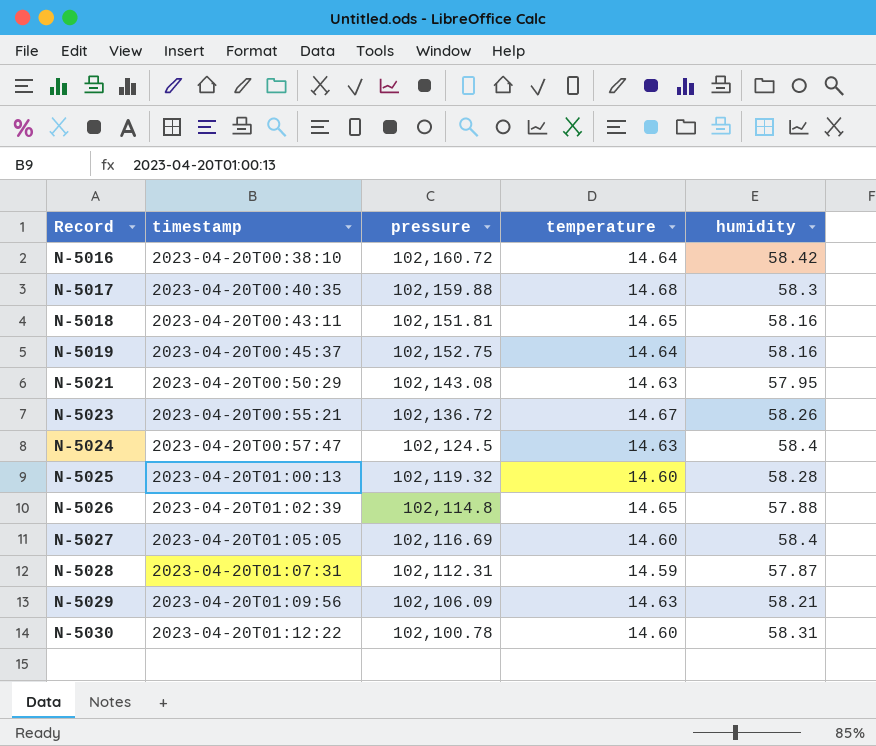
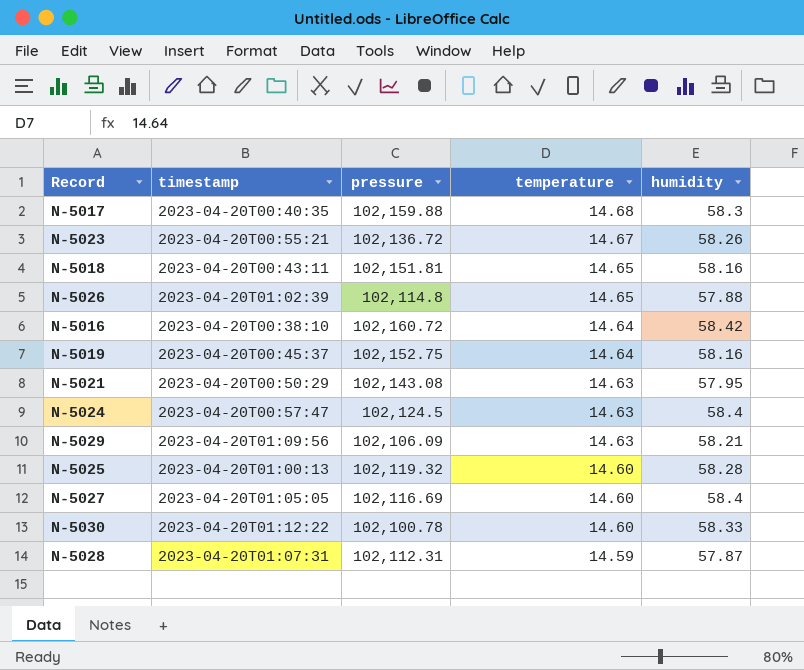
row order: Record ascending -> temperature descending
N-5030 | humidity: 58.31 -> 58.33

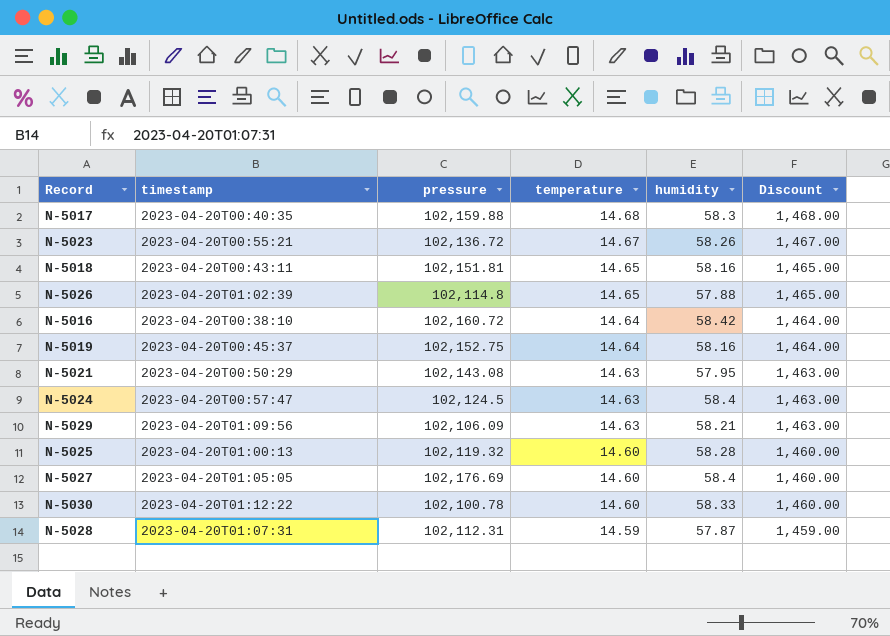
column Discount | formula: none -> [temperature] * 100
N-5027 | pressure: 102,116.69 -> 102,176.69

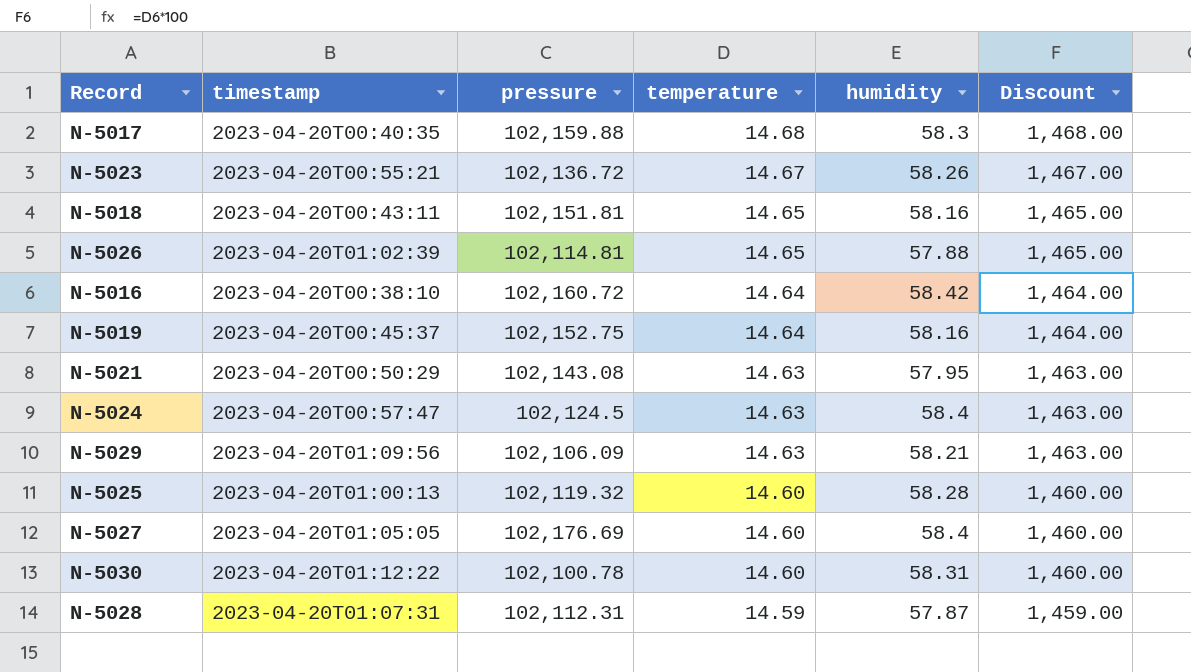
N-5026 | pressure: 102,114.8 -> 102,114.81
N-5030 | humidity: 58.33 -> 58.31

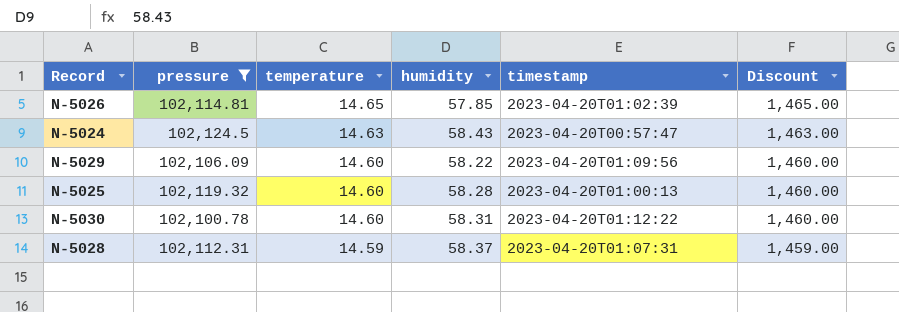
filter: none -> pressure <= 102,124.5
column timestamp | position: 2 -> 5
N-5026 | humidity: 57.88 -> 57.85
N-5024 | humidity: 58.4 -> 58.43
N-5029 | temperature: 14.63 -> 14.60
N-5029 | humidity: 58.21 -> 58.22
N-5029 | Discount: 1,463.00 -> 1,460.00
N-5028 | humidity: 57.87 -> 58.37

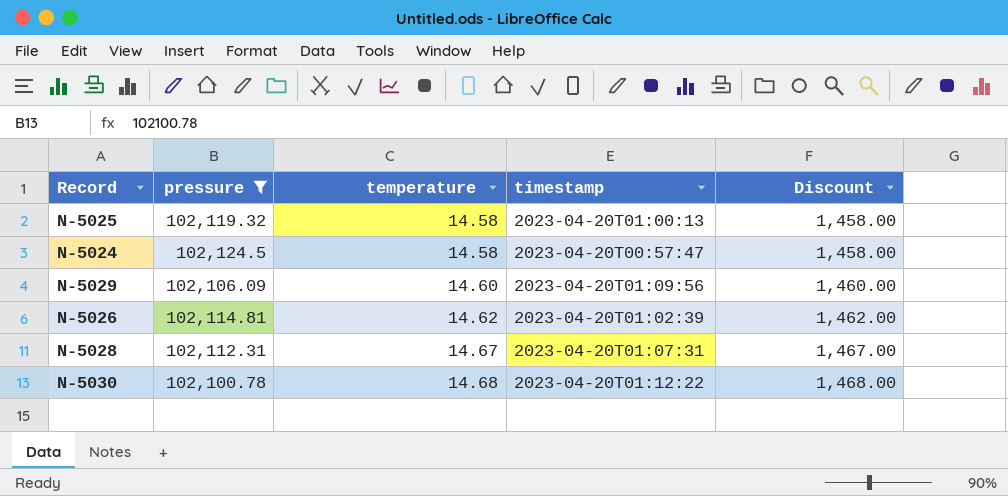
row order: temperature descending -> temperature ascending
column humidity | position: 4 -> none
N-5025 | temperature: 14.60 -> 14.58
N-5025 | Discount: 1,460.00 -> 1,458.00
N-5024 | temperature: 14.63 -> 14.58
N-5024 | Discount: 1,463.00 -> 1,458.00
N-5026 | temperature: 14.65 -> 14.62
N-5026 | Discount: 1,465.00 -> 1,462.00
N-5028 | temperature: 14.59 -> 14.67
N-5028 | Discount: 1,459.00 -> 1,467.00
N-5030 | temperature: 14.60 -> 14.68
N-5030 | Discount: 1,460.00 -> 1,468.00

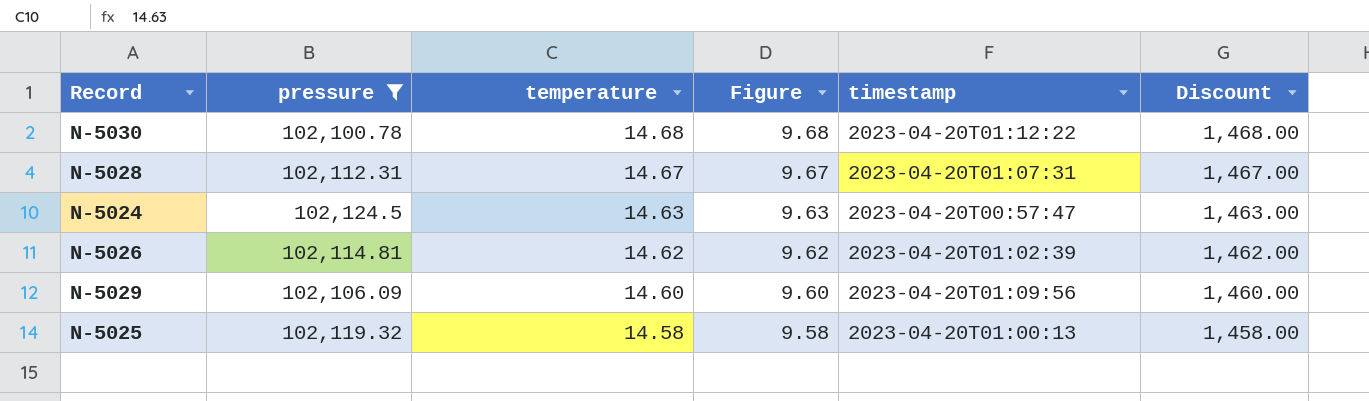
row order: temperature ascending -> temperature descending
column Figure | formula: none -> [temperature] - 5
N-5024 | temperature: 14.58 -> 14.63
N-5024 | Discount: 1,458.00 -> 1,463.00

